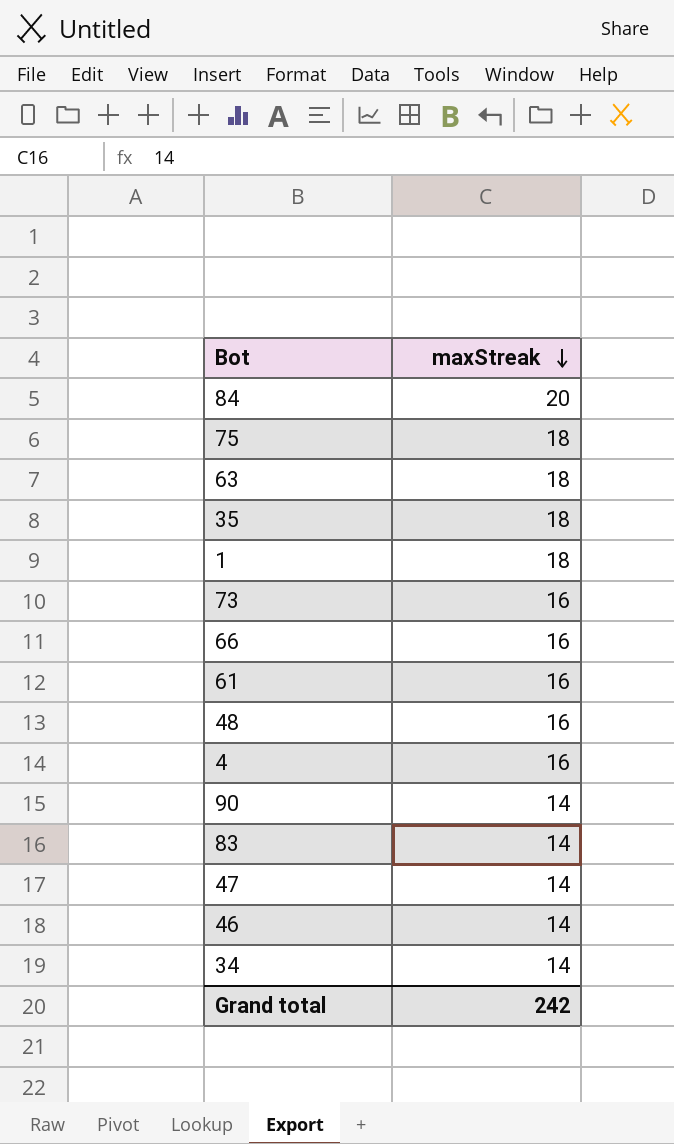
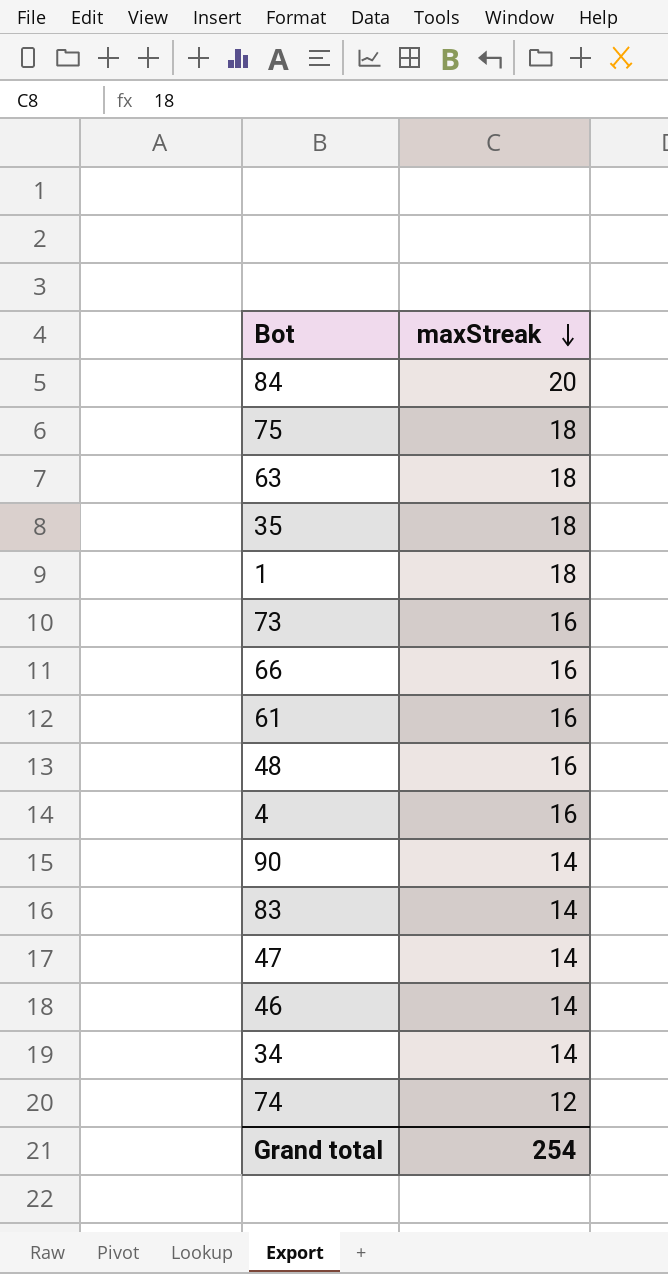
row 74: none -> 12
Grand total | maxStreak: 242 -> 254

